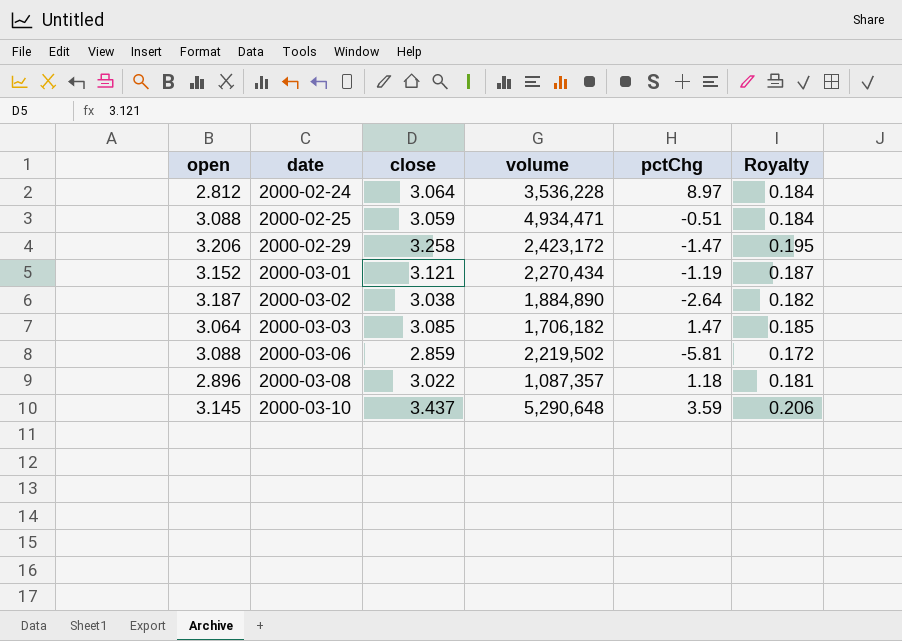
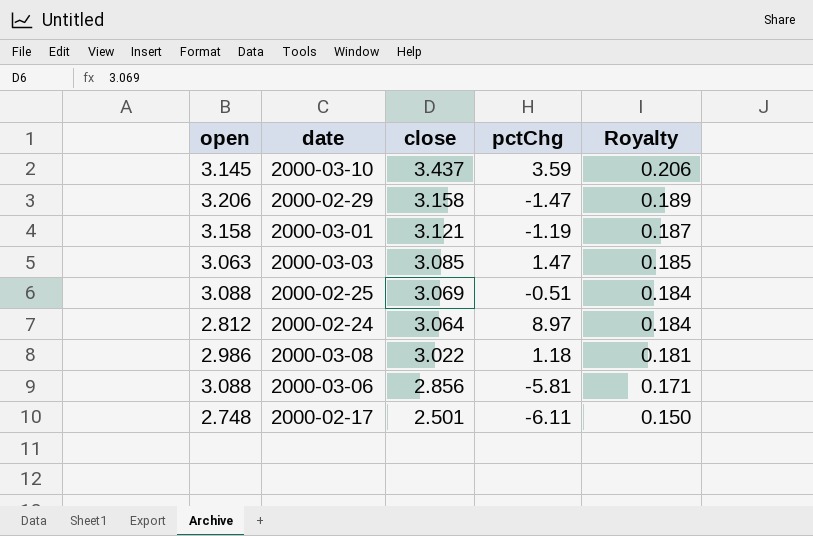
row order: date ascending -> close descending
column volume | position: 4 -> none
row 2000-03-02: 3.187 | 3.038 | 1,884,890 | -2.64 | 0.182 -> none
2000-02-29 | close: 3.258 -> 3.158
2000-02-29 | Royalty: 0.195 -> 0.189
2000-03-01 | open: 3.152 -> 3.158
2000-03-03 | open: 3.064 -> 3.063
2000-02-25 | close: 3.059 -> 3.069
2000-03-08 | open: 2.896 -> 2.986
2000-03-06 | close: 2.859 -> 2.856
2000-03-06 | Royalty: 0.172 -> 0.171
row 2000-02-17: none -> 2.748 | 2.501 | -6.11 | 0.150

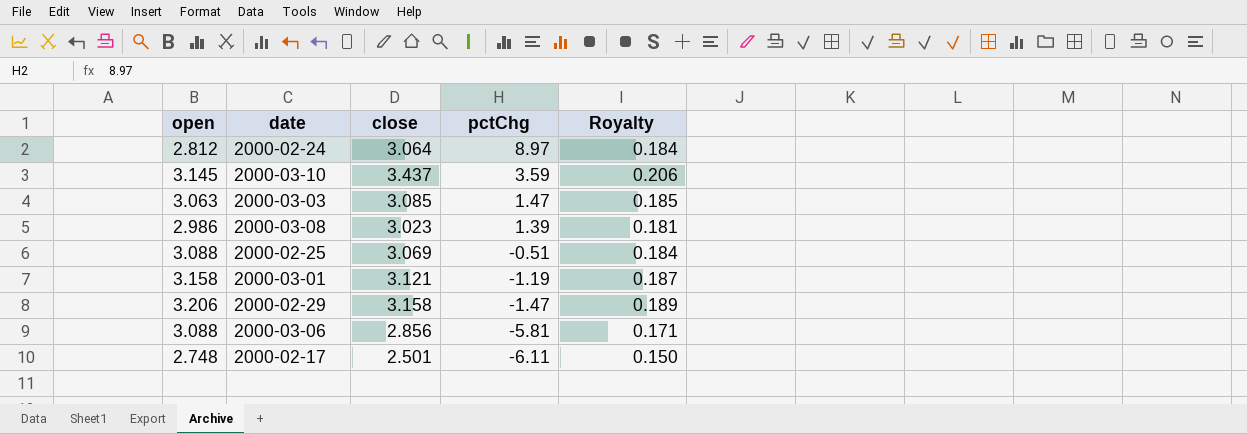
row order: close descending -> pctChg descending
2000-03-08 | close: 3.022 -> 3.023
2000-03-08 | pctChg: 1.18 -> 1.39

